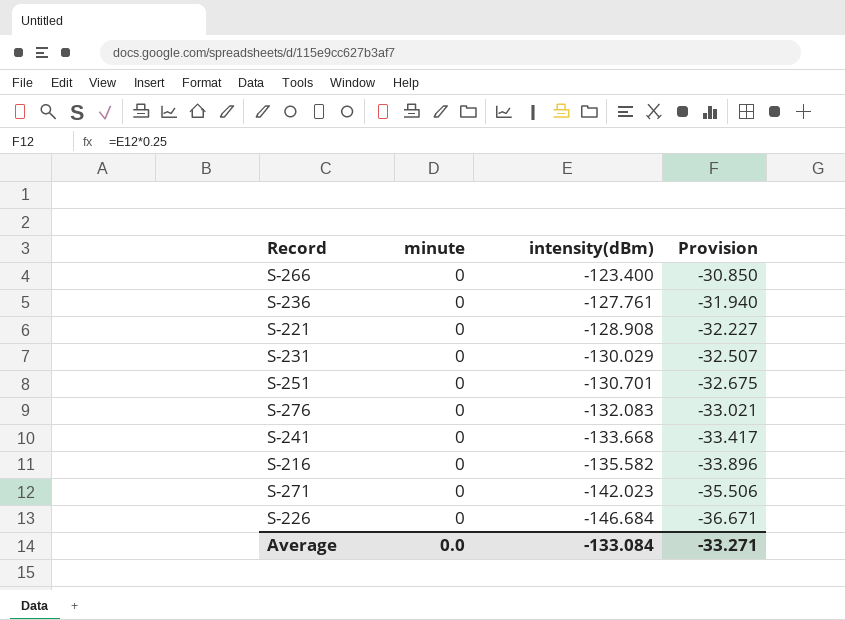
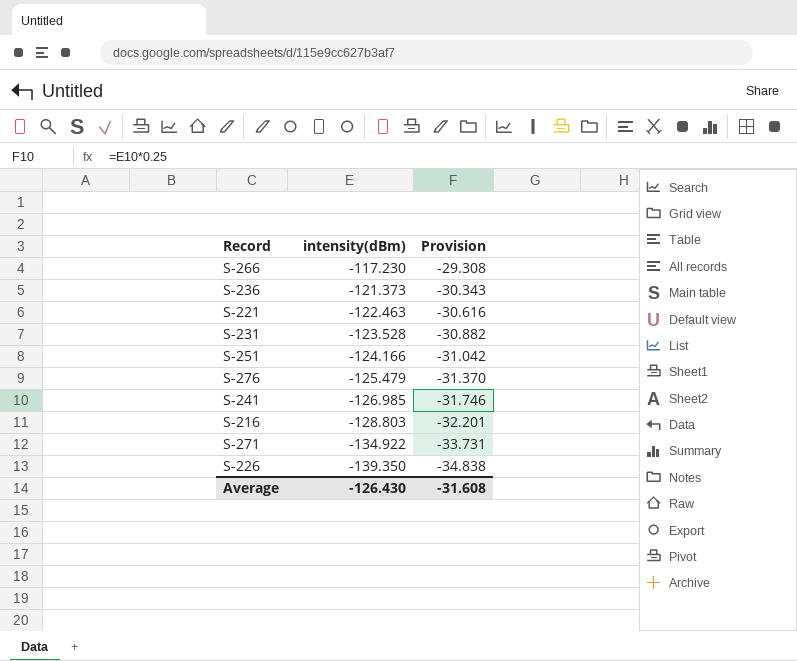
column minute | position: 2 -> none
S-266 | intensity(dBm): -123.400 -> -117.230
S-266 | Provision: -30.850 -> -29.308
S-236 | intensity(dBm): -127.761 -> -121.373
S-236 | Provision: -31.940 -> -30.343
S-221 | intensity(dBm): -128.908 -> -122.463
S-221 | Provision: -32.227 -> -30.616
S-231 | intensity(dBm): -130.029 -> -123.528
S-231 | Provision: -32.507 -> -30.882
S-251 | intensity(dBm): -130.701 -> -124.166
S-251 | Provision: -32.675 -> -31.042
S-276 | intensity(dBm): -132.083 -> -125.479
S-276 | Provision: -33.021 -> -31.370
S-241 | intensity(dBm): -133.668 -> -126.985
S-241 | Provision: -33.417 -> -31.746
S-216 | intensity(dBm): -135.582 -> -128.803
S-216 | Provision: -33.896 -> -32.201
S-271 | intensity(dBm): -142.023 -> -134.922
S-271 | Provision: -35.506 -> -33.731
S-226 | intensity(dBm): -146.684 -> -139.350
S-226 | Provision: -36.671 -> -34.838
Average | intensity(dBm): -133.084 -> -126.430
Average | Provision: -33.271 -> -31.608

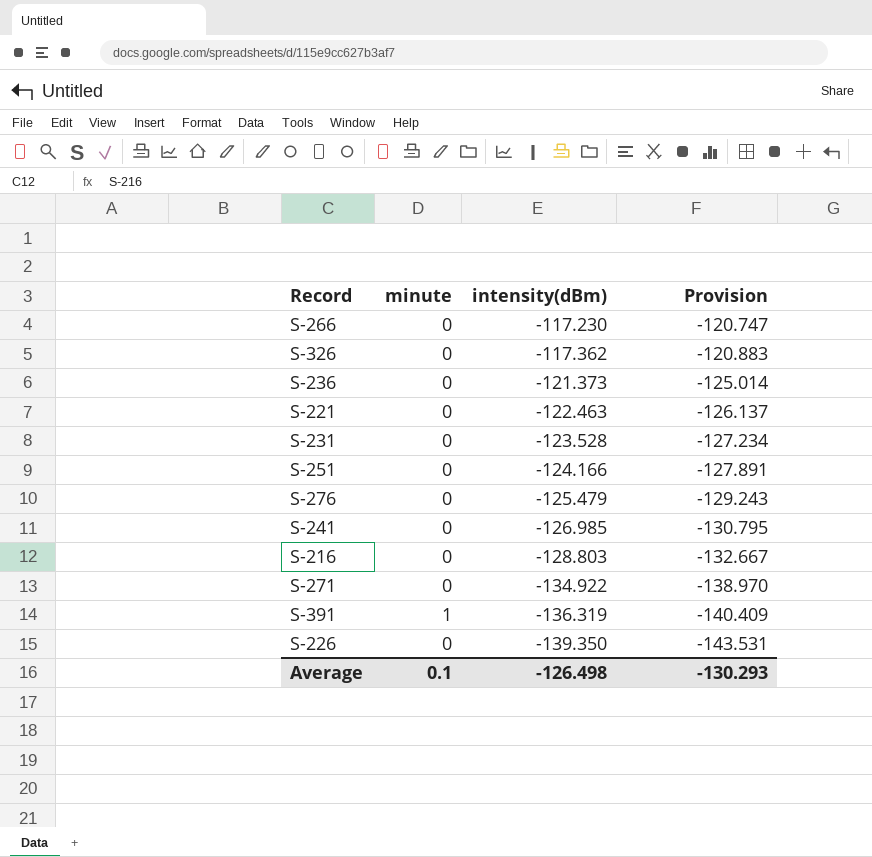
column minute | position: none -> 2
column Provision | formula: [intensity(dBm)] * 0.25 -> [intensity(dBm)] * 1.03
row S-326: none -> 0 | -117.362 | -120.883
row S-391: none -> 1 | -136.319 | -140.409
Average | intensity(dBm): -126.430 -> -126.498
Average | Provision: -31.608 -> -130.293

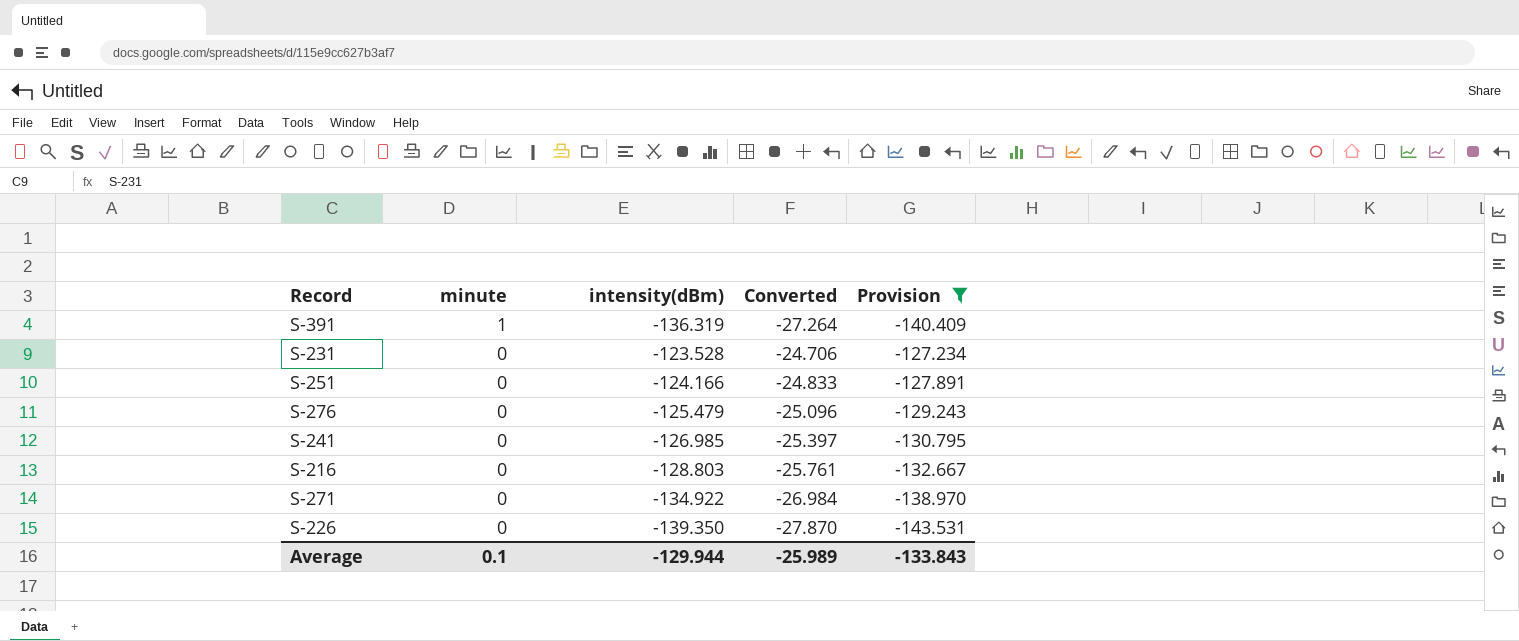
filter: none -> Provision <= -127.234
row order: intensity(dBm) descending -> minute descending
column Converted | formula: none -> [intensity(dBm)] * 0.2
Average | intensity(dBm): -126.498 -> -129.944
Average | Provision: -130.293 -> -133.843

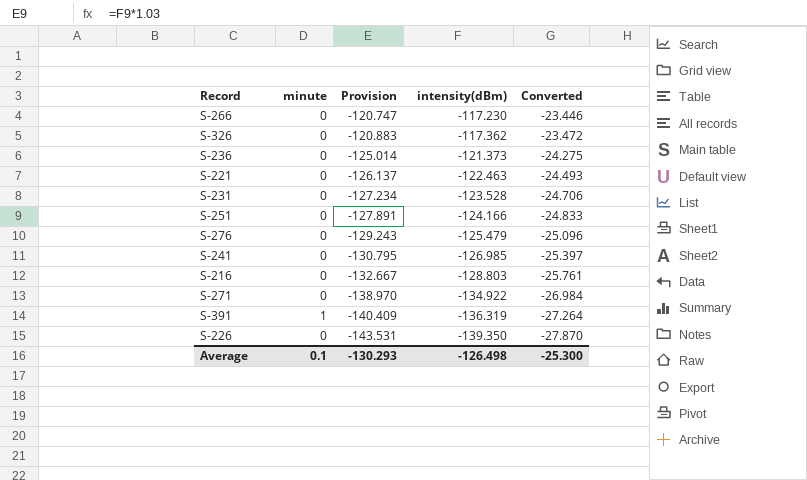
filter: Provision <= -127.234 -> none
row order: minute descending -> Provision descending
column Provision | position: 5 -> 3
Average | Provision: -133.843 -> -130.293
Average | intensity(dBm): -129.944 -> -126.498
Average | Converted: -25.989 -> -25.300

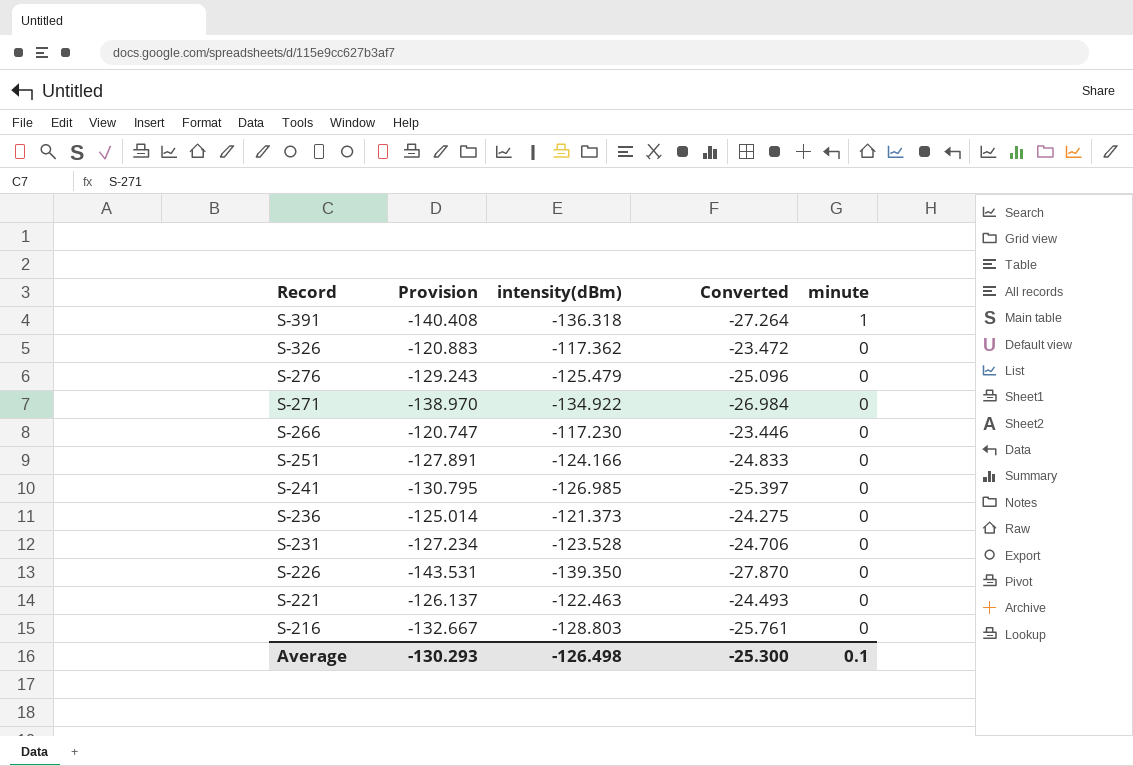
row order: Provision descending -> Record descending
column minute | position: 2 -> 5
S-391 | Provision: -140.409 -> -140.408
S-391 | intensity(dBm): -136.319 -> -136.318

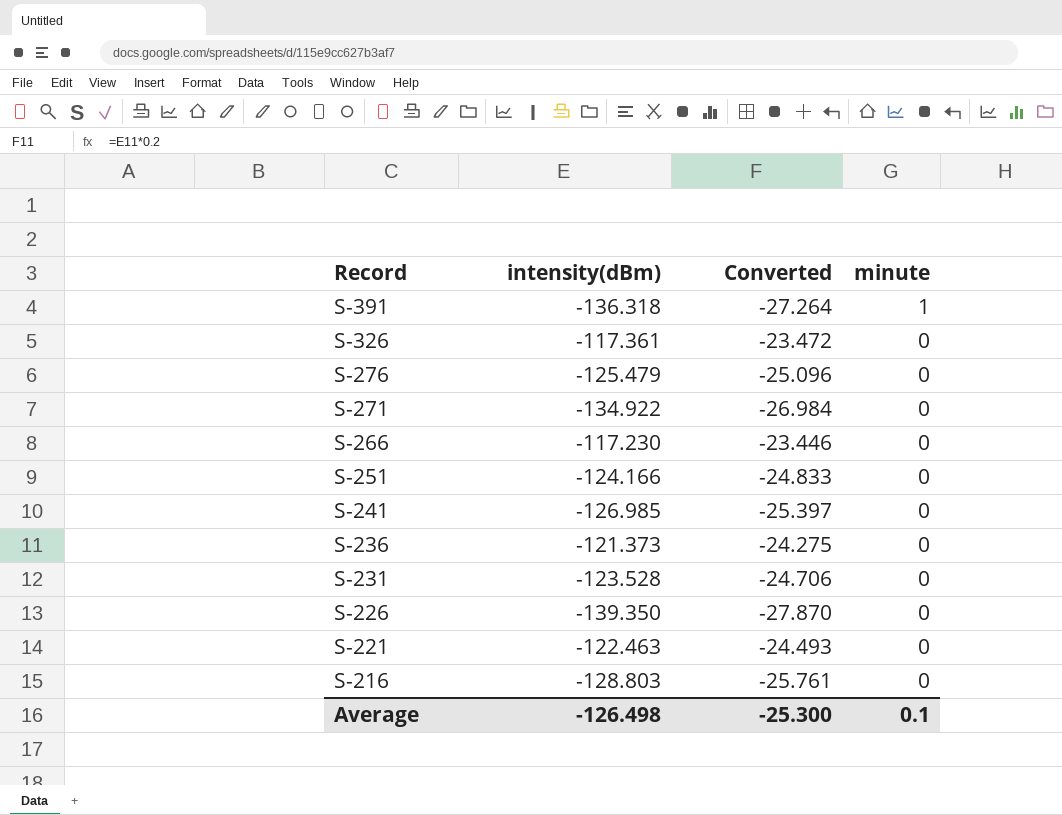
column Provision | formula: [intensity(dBm)] * 1.03 -> none
S-326 | intensity(dBm): -117.362 -> -117.361

